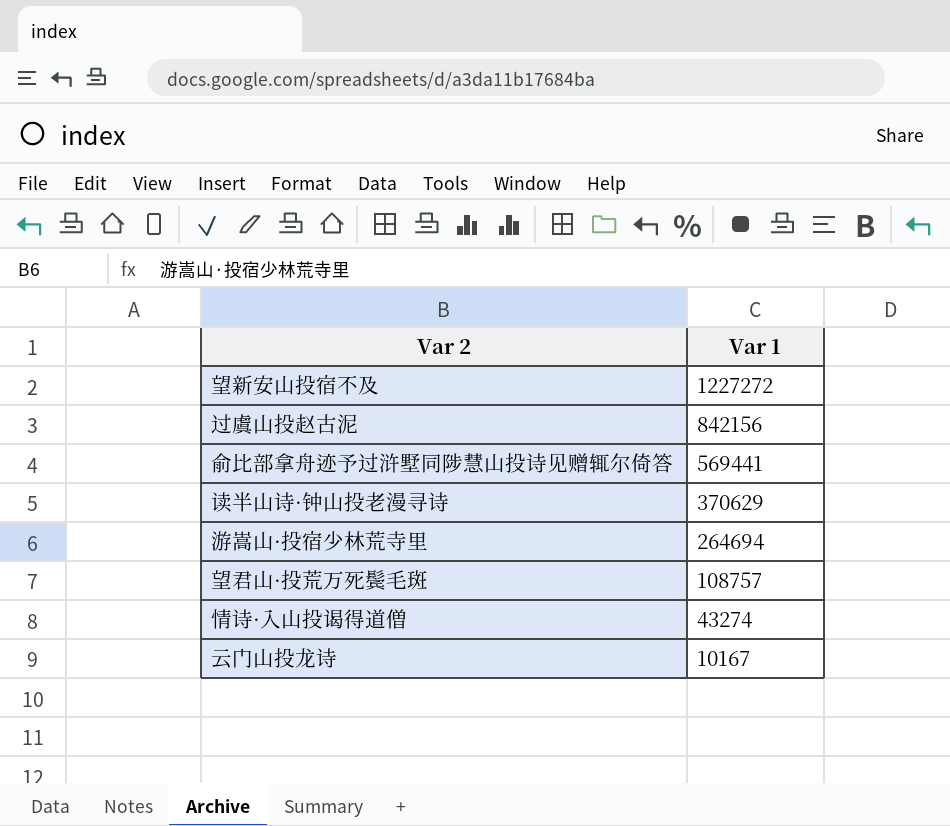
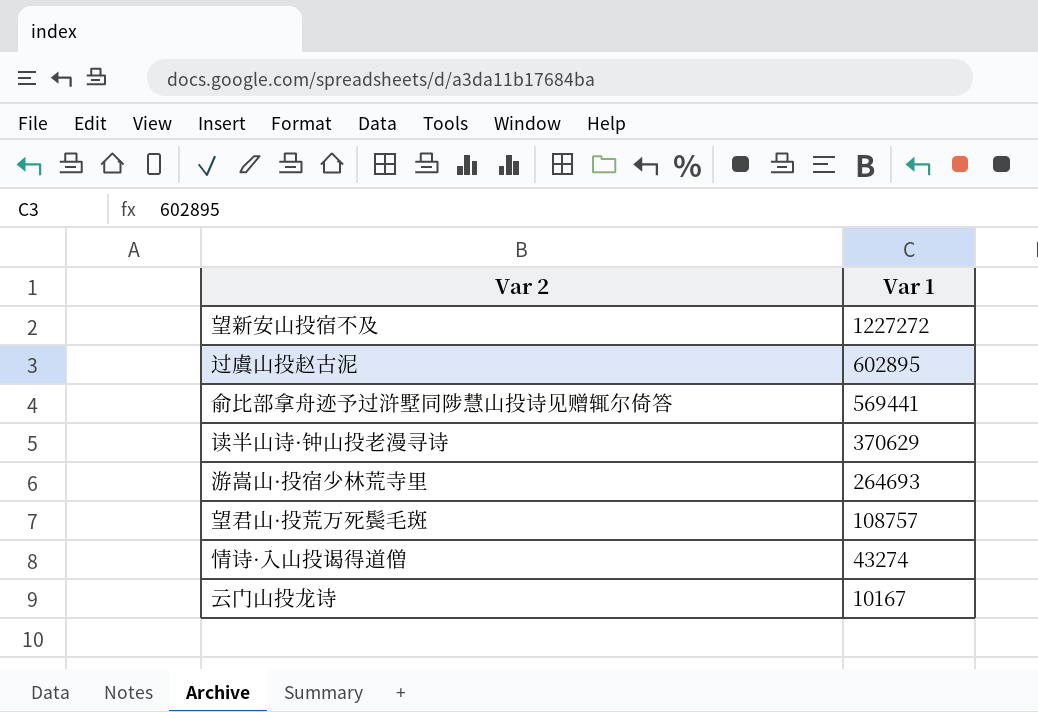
过虞山投赵古泥 | Var 1: 842156 -> 602895
游嵩山·投宿少林荒寺里 | Var 1: 264694 -> 264693

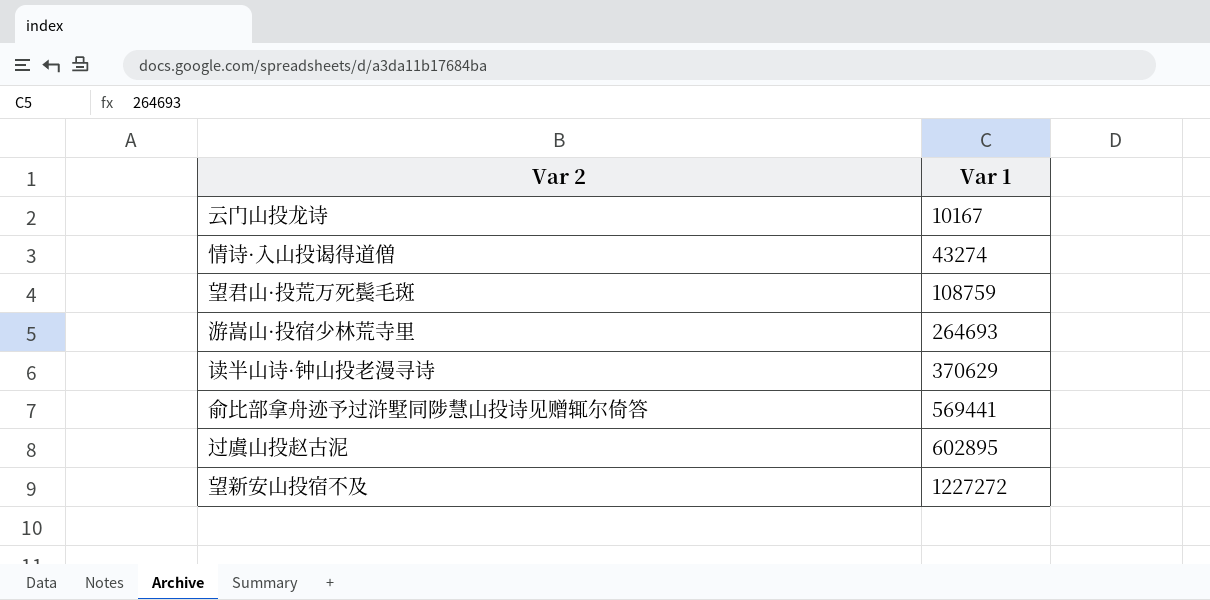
row order: Var 1 descending -> Var 1 ascending
望君山·投荒万死鬓毛斑 | Var 1: 108757 -> 108759

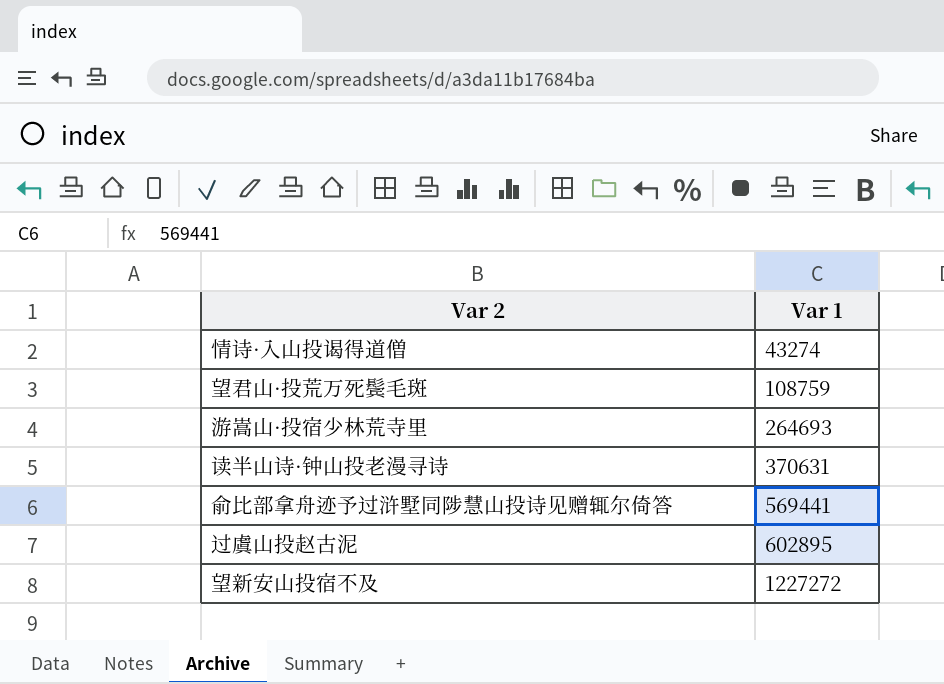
row 云门山投龙诗: 10167 -> none
读半山诗·钟山投老漫寻诗 | Var 1: 370629 -> 370631

